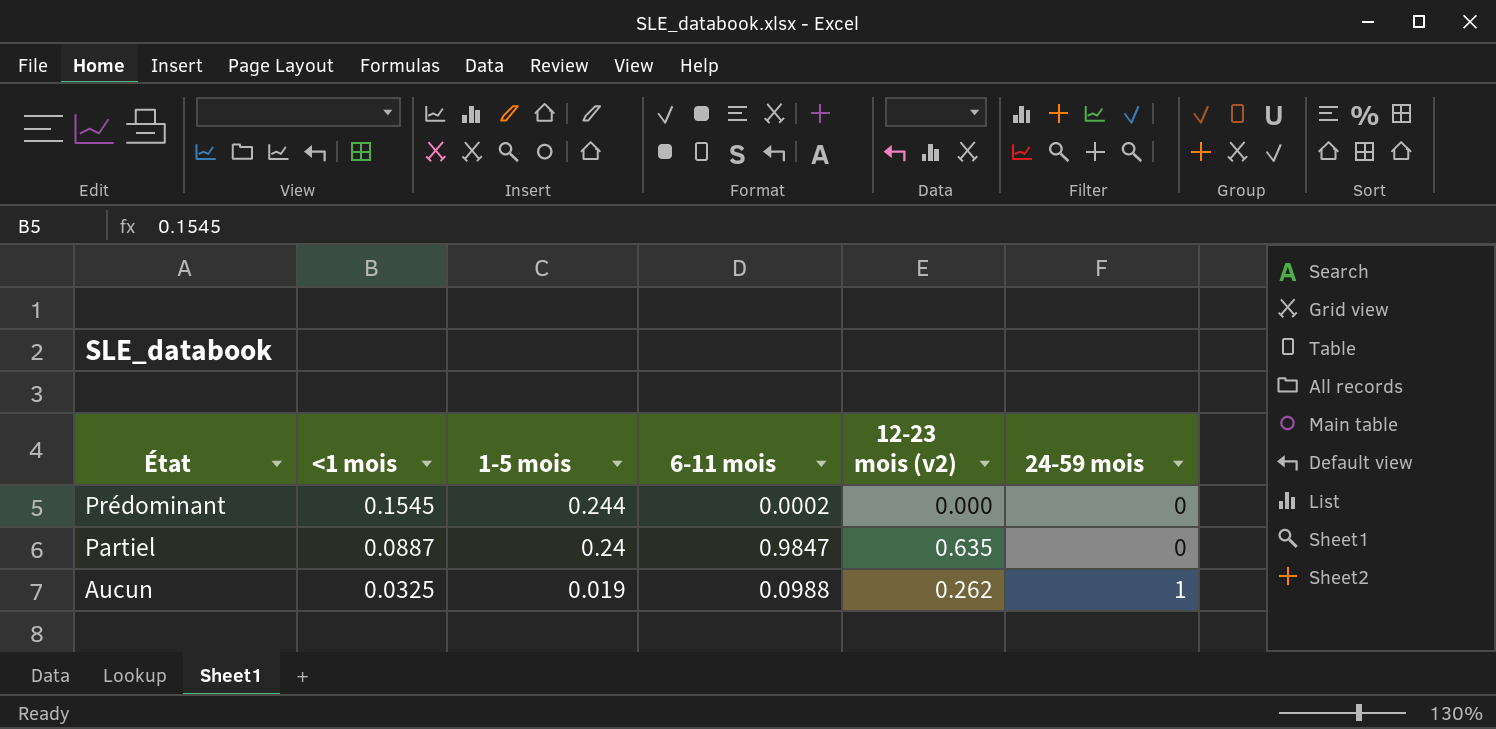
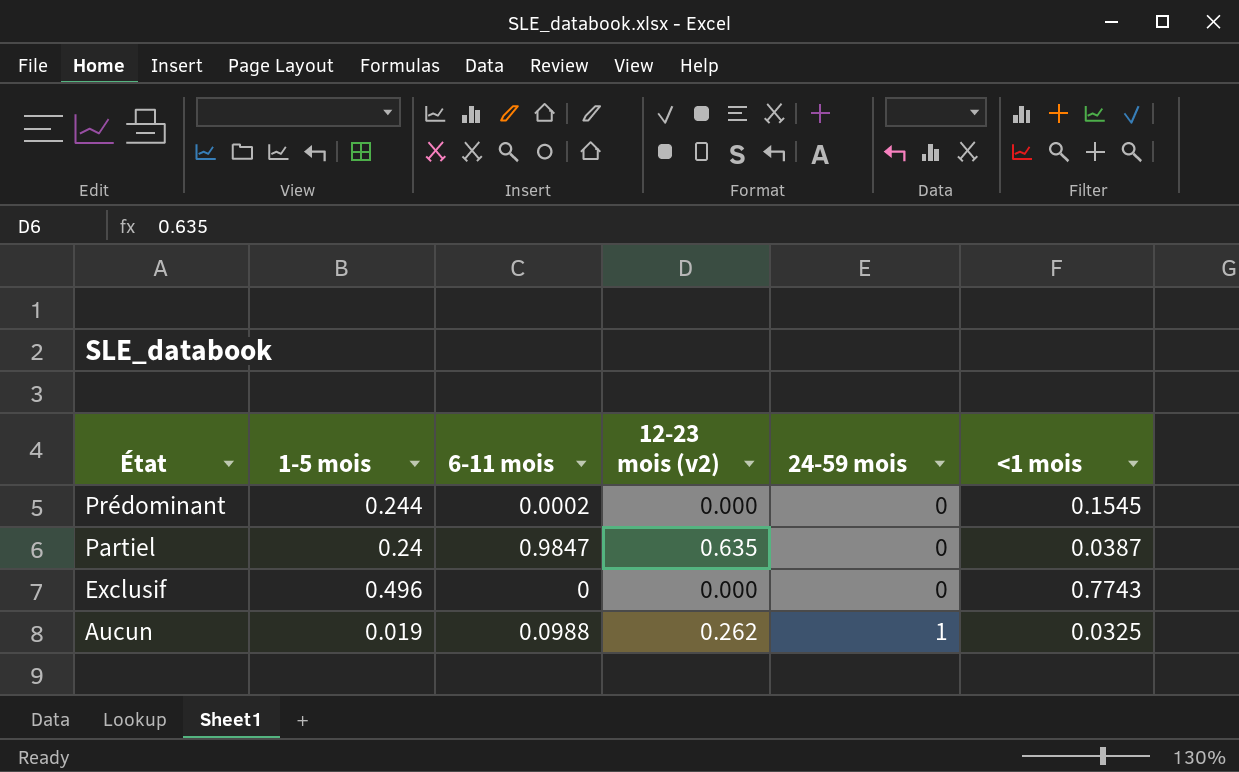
column <1 mois | position: 2 -> 6
Partiel | <1 mois: 0.0887 -> 0.0387
row Exclusif: none -> 0.496 | 0 | 0.000 | 0 | 0.7743

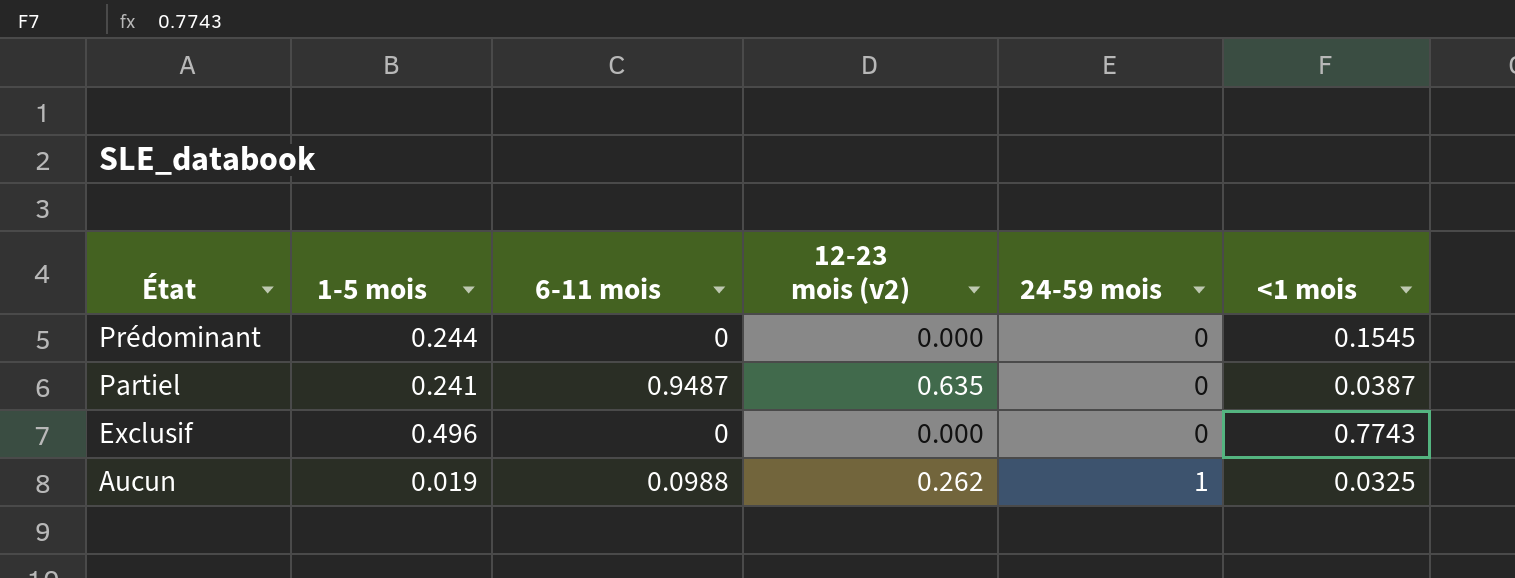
Prédominant | 6-11 mois: 0.0002 -> 0
Partiel | 1-5 mois: 0.24 -> 0.241
Partiel | 6-11 mois: 0.9847 -> 0.9487

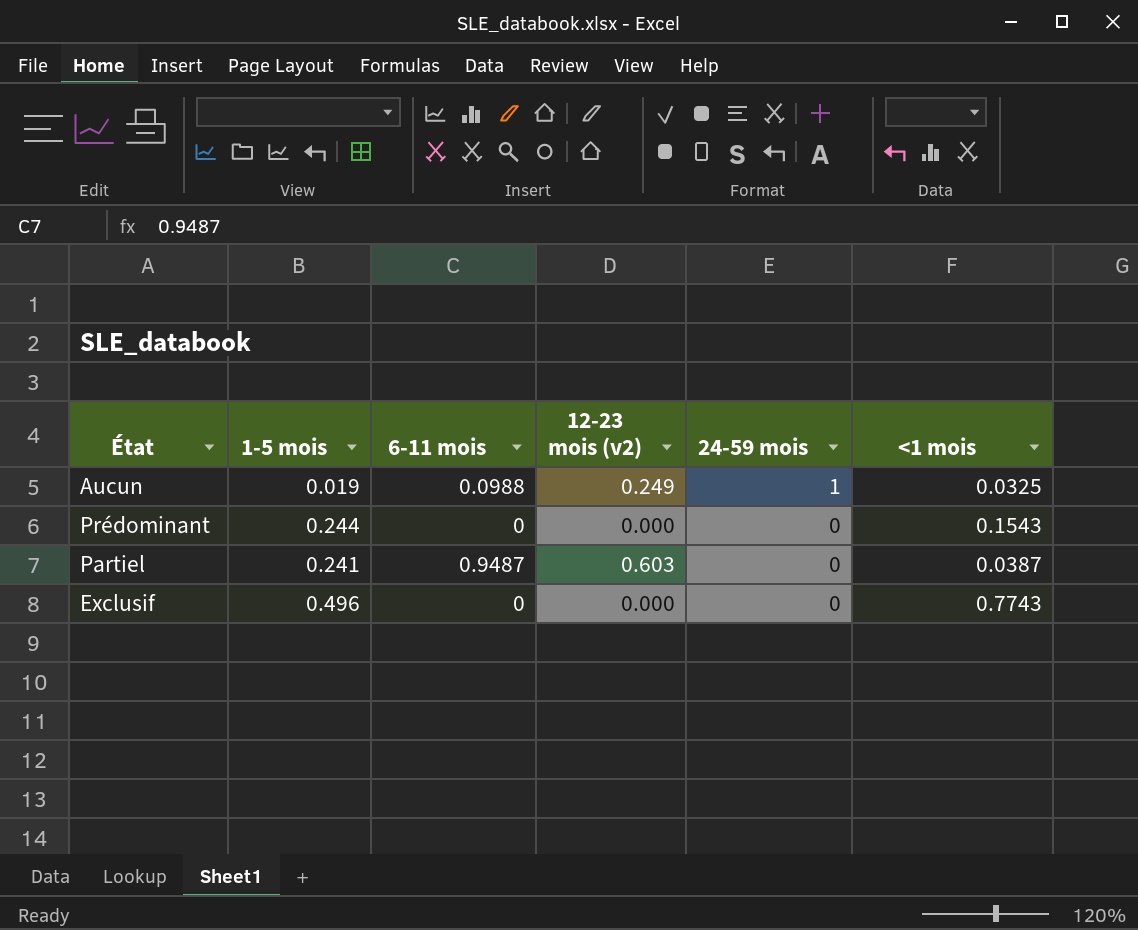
row order: État descending -> 24-59 mois descending
Aucun | 12-23 mois (v2): 0.262 -> 0.249
Prédominant | <1 mois: 0.1545 -> 0.1543
Partiel | 12-23 mois (v2): 0.635 -> 0.603

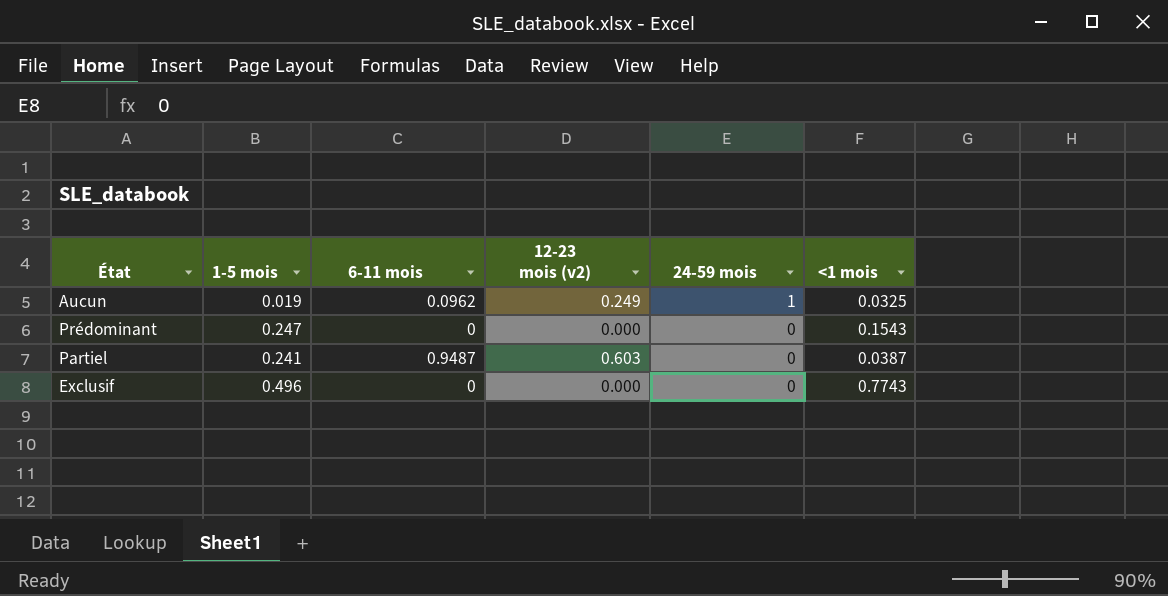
Aucun | 6-11 mois: 0.0988 -> 0.0962
Prédominant | 1-5 mois: 0.244 -> 0.247

